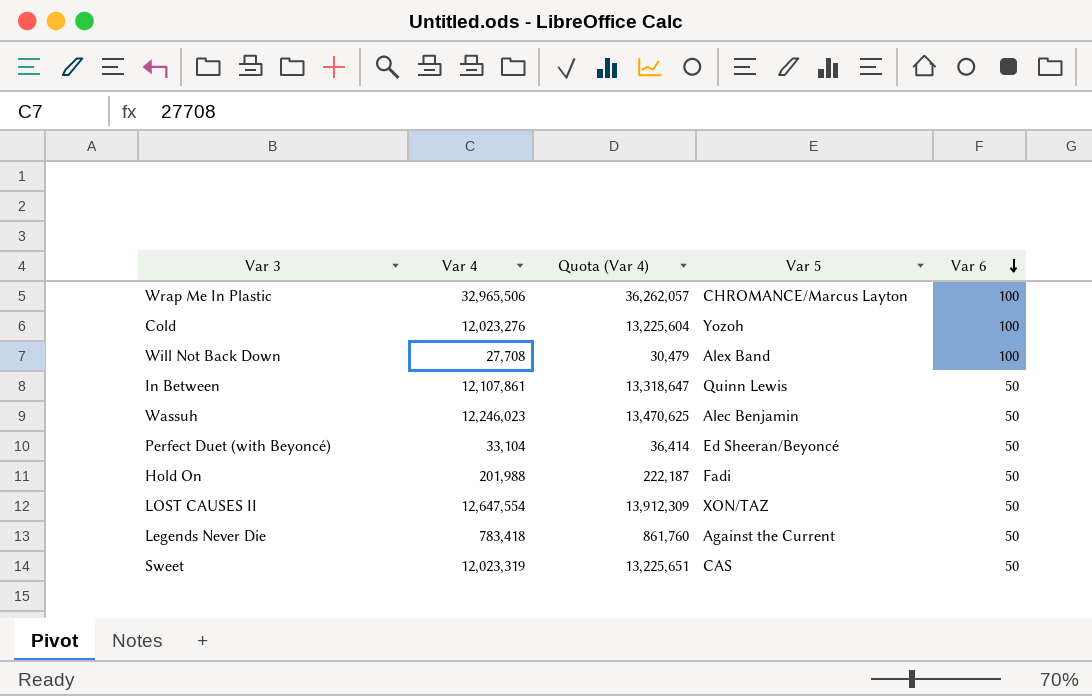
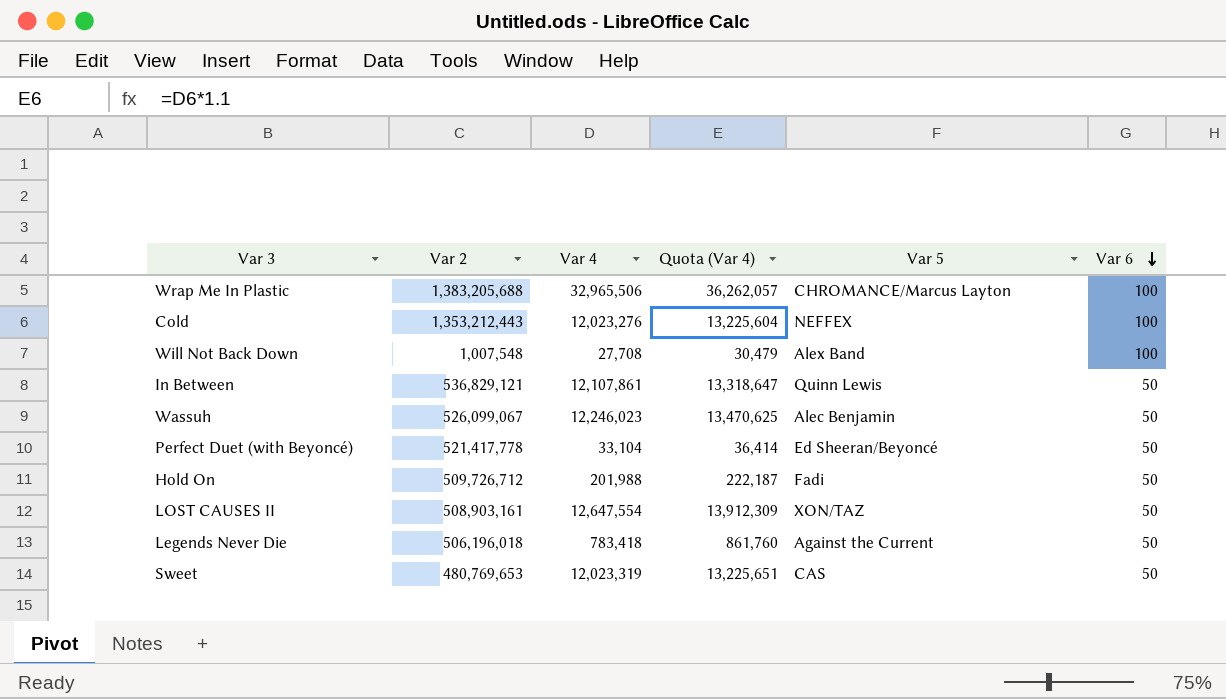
column Var 2 | position: none -> 2
Cold | Var 5: Yozoh -> NEFFEX

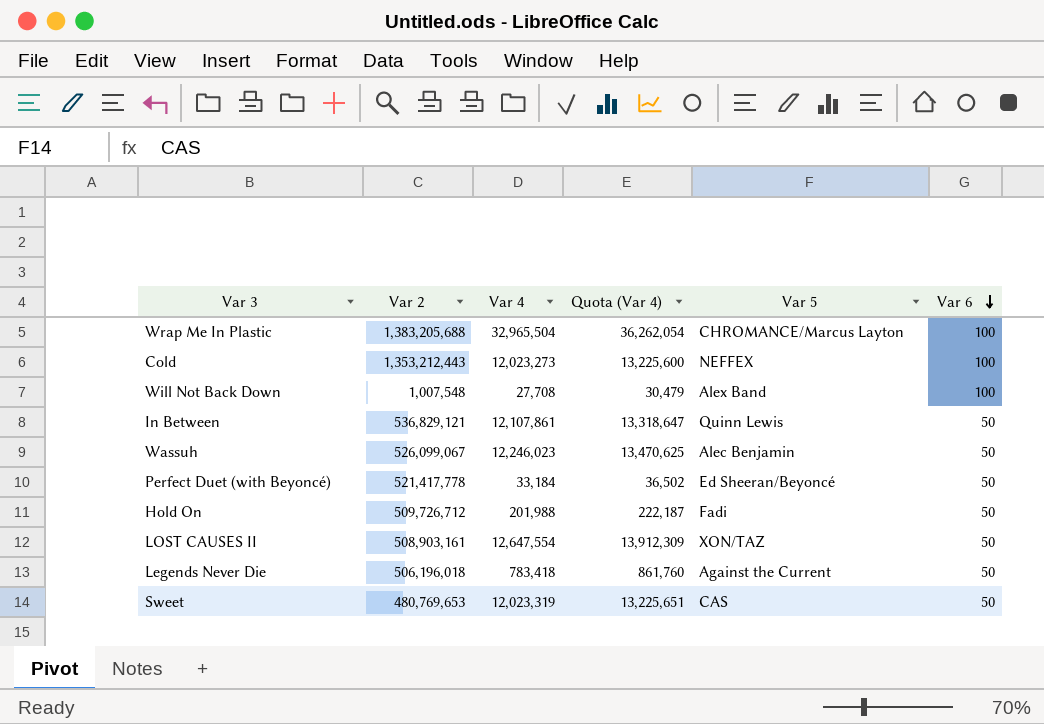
Wrap Me In Plastic | Var 4: 32,965,506 -> 32,965,504
Wrap Me In Plastic | Quota (Var 4): 36,262,057 -> 36,262,054
Cold | Var 4: 12,023,276 -> 12,023,273
Cold | Quota (Var 4): 13,225,604 -> 13,225,600
Perfect Duet (with Beyoncé) | Var 4: 33,104 -> 33,184
Perfect Duet (with Beyoncé) | Quota (Var 4): 36,414 -> 36,502

